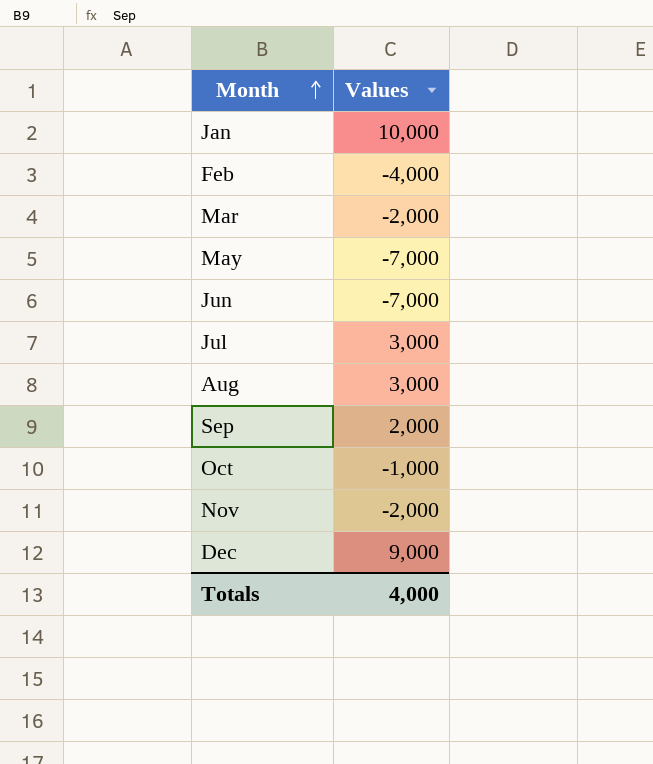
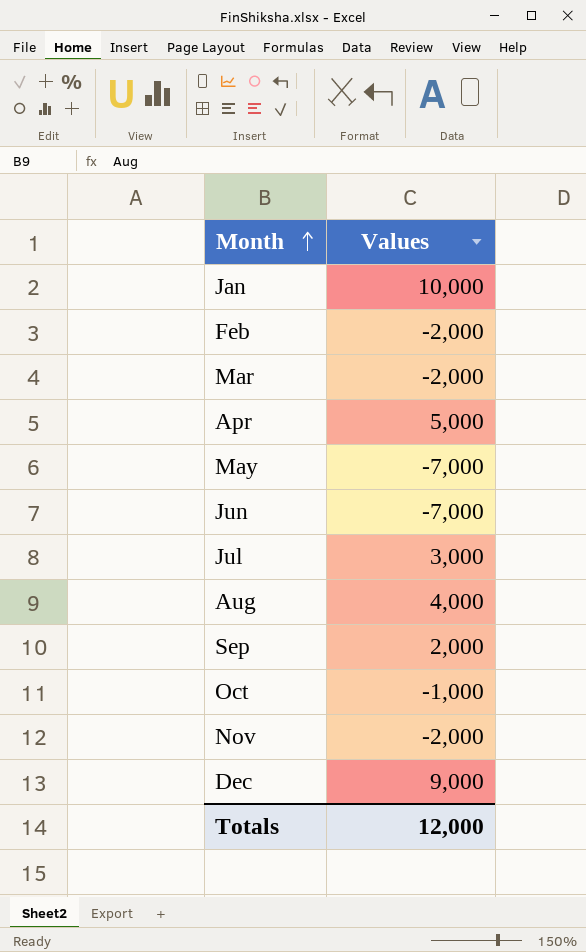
Feb | Values: -4,000 -> -2,000
row Apr: none -> 5,000
Aug | Values: 3,000 -> 4,000
Totals | Values: 4,000 -> 12,000

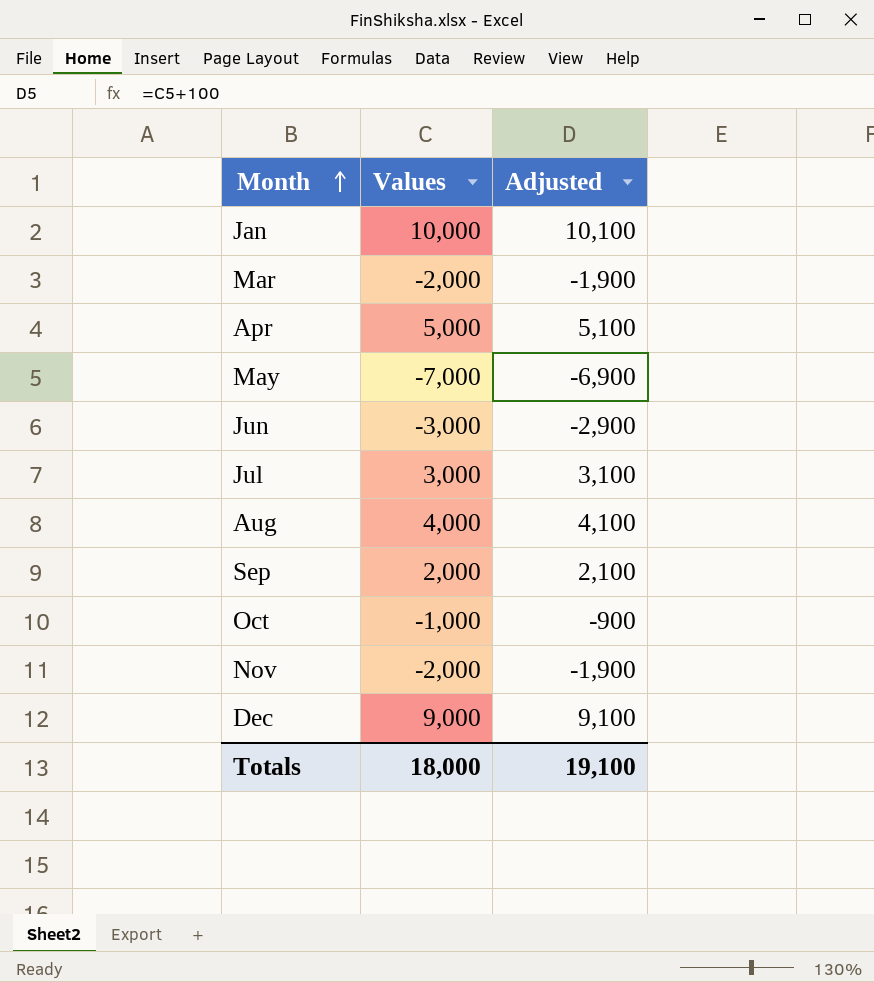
column Adjusted | formula: none -> [Values] + 100
row Feb: -2,000 -> none
Jun | Values: -7,000 -> -3,000
Totals | Values: 12,000 -> 18,000

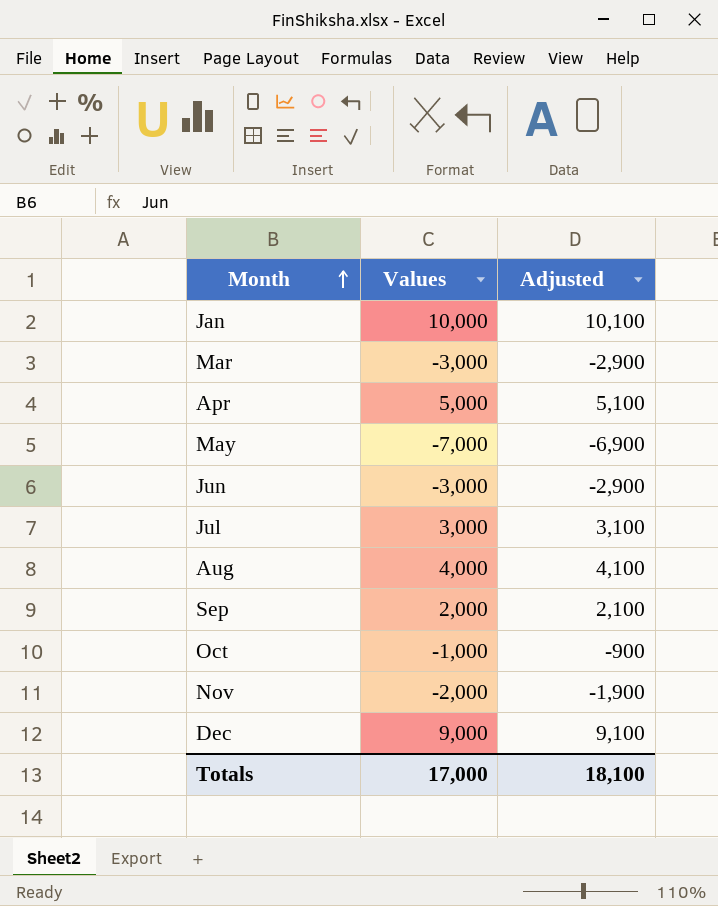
Mar | Values: -2,000 -> -3,000
Mar | Adjusted: -1,900 -> -2,900
Totals | Values: 18,000 -> 17,000
Totals | Adjusted: 19,100 -> 18,100

